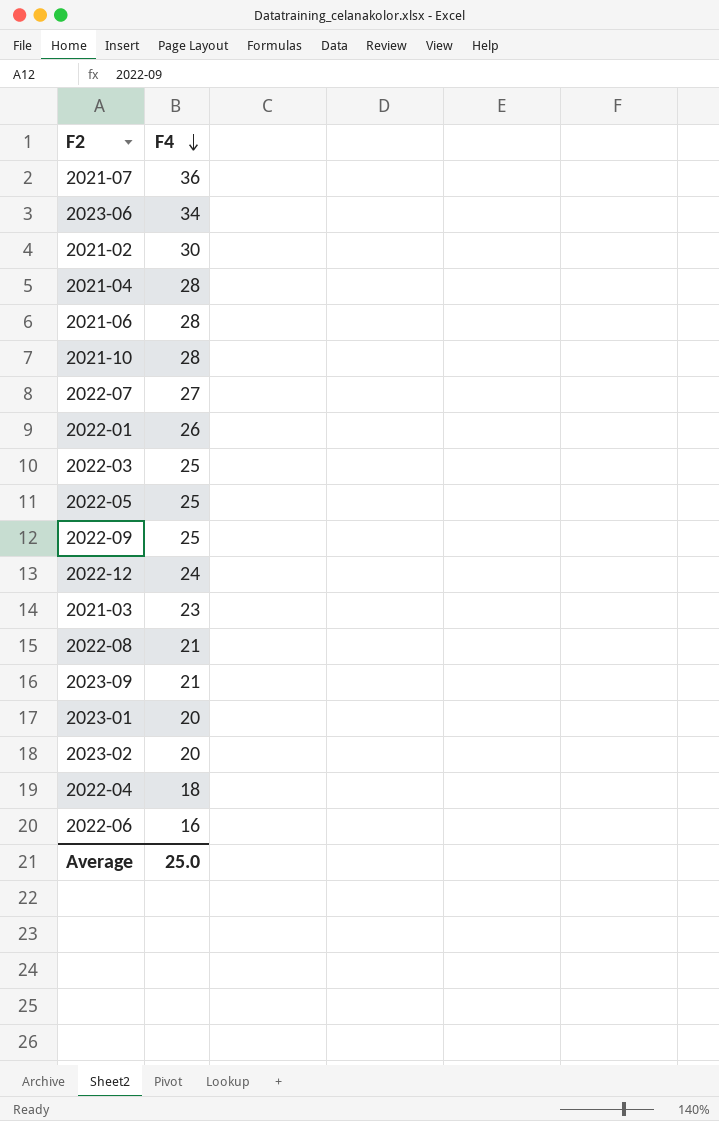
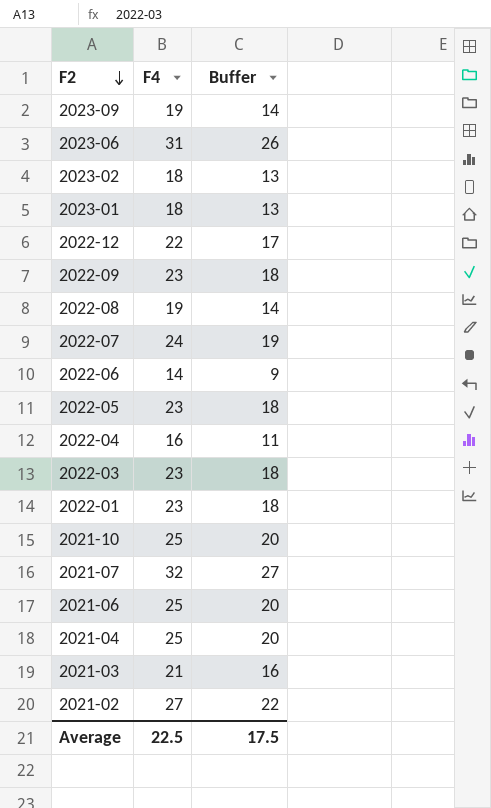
row order: F4 descending -> F2 descending
column Buffer | formula: none -> [F4] - 5
2023-09 | F4: 21 -> 19
2023-06 | F4: 34 -> 31
2023-02 | F4: 20 -> 18
2023-01 | F4: 20 -> 18
2022-12 | F4: 24 -> 22
2022-09 | F4: 25 -> 23
2022-08 | F4: 21 -> 19
2022-07 | F4: 27 -> 24
2022-06 | F4: 16 -> 14
2022-05 | F4: 25 -> 23
2022-04 | F4: 18 -> 16
2022-03 | F4: 25 -> 23
2022-01 | F4: 26 -> 23
2021-10 | F4: 28 -> 25
2021-07 | F4: 36 -> 32
2021-06 | F4: 28 -> 25
2021-04 | F4: 28 -> 25
2021-03 | F4: 23 -> 21
2021-02 | F4: 30 -> 27
Average | F4: 25.0 -> 22.5

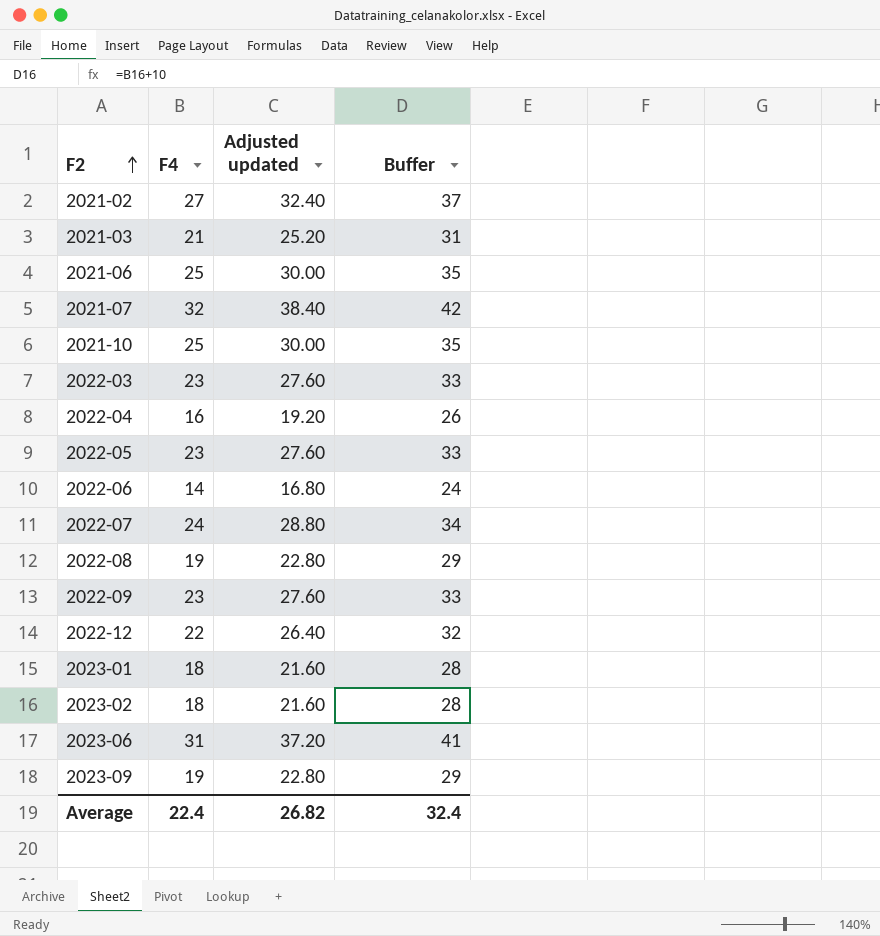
row order: F2 descending -> F2 ascending
column Adjusted updated | formula: none -> [F4] * 1.2
column Buffer | formula: [F4] - 5 -> [F4] + 10
row 2022-01: 23 | 18 -> none
row 2021-04: 25 | 20 -> none
Average | F4: 22.5 -> 22.4
Average | Buffer: 17.5 -> 32.4

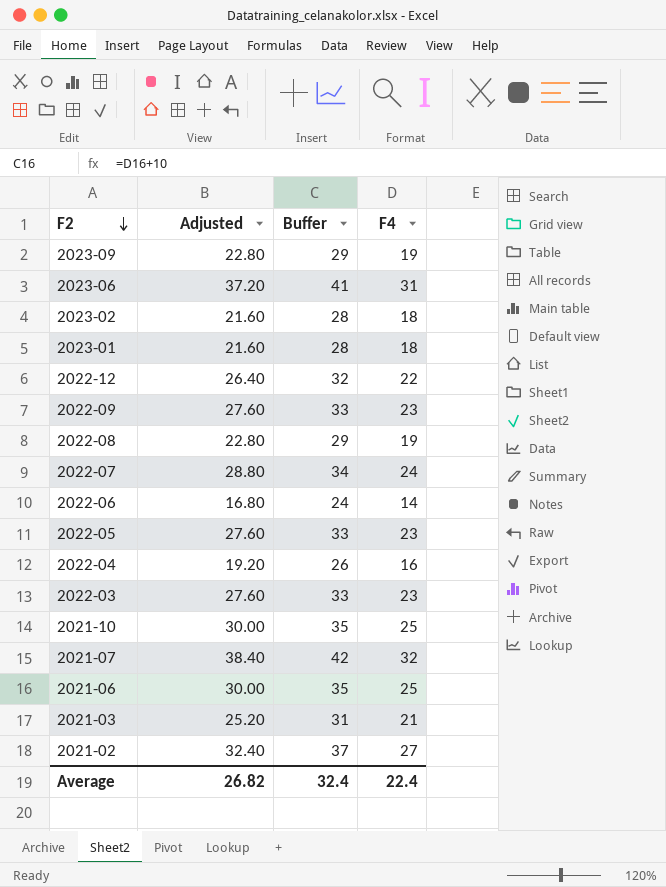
row order: F2 ascending -> F2 descending
column name: Adjusted updated -> Adjusted
column F4 | position: 2 -> 4

